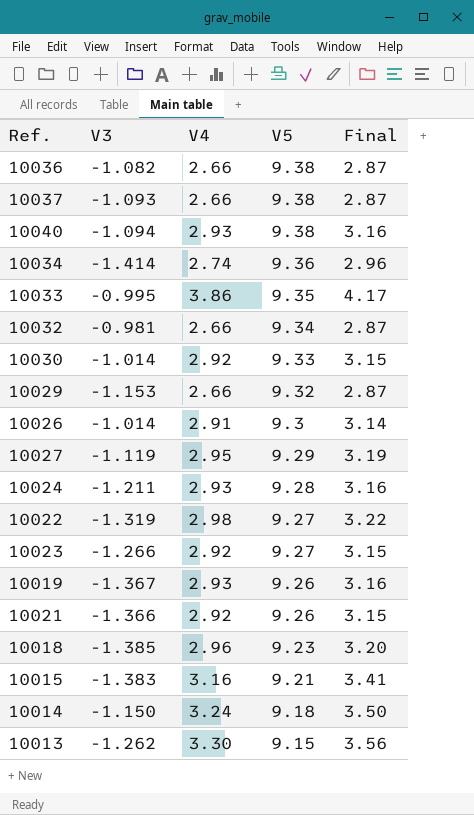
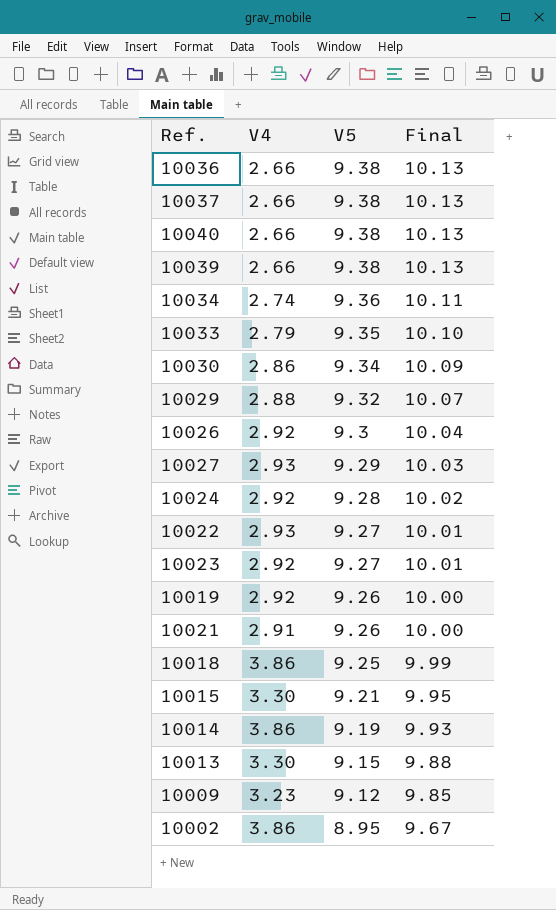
column V3 | position: 2 -> none
column Final | formula: [V4] * 1.08 -> [V5] * 1.08
row 10032: -0.981 | 2.66 | 9.34 | 2.87 -> none
10040 | V4: 2.93 -> 2.66
row 10039: none -> 2.66 | 9.38 | 10.13
10033 | V4: 3.86 -> 2.79
10030 | V4: 2.92 -> 2.86
10030 | V5: 9.33 -> 9.34
10029 | V4: 2.66 -> 2.88
10026 | V4: 2.91 -> 2.92
10027 | V4: 2.95 -> 2.93
10024 | V4: 2.93 -> 2.92
10022 | V4: 2.98 -> 2.93
10019 | V4: 2.93 -> 2.92
10021 | V4: 2.92 -> 2.91
10018 | V4: 2.96 -> 3.86
10018 | V5: 9.23 -> 9.25
10015 | V4: 3.16 -> 3.30
10014 | V4: 3.24 -> 3.86
10014 | V5: 9.18 -> 9.19
row 10009: none -> 3.23 | 9.12 | 9.85
row 10002: none -> 3.86 | 8.95 | 9.67

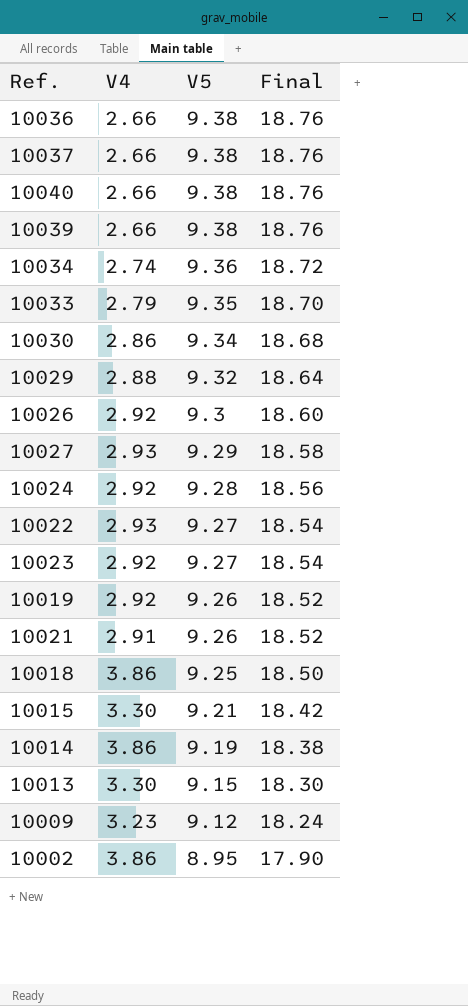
column Final | formula: [V5] * 1.08 -> [V5] * 2

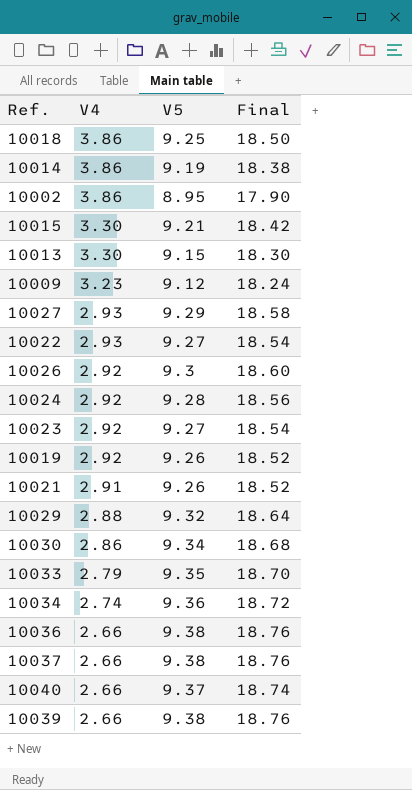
row order: V5 descending -> V4 descending
10040 | V5: 9.38 -> 9.37
10040 | Final: 18.76 -> 18.74

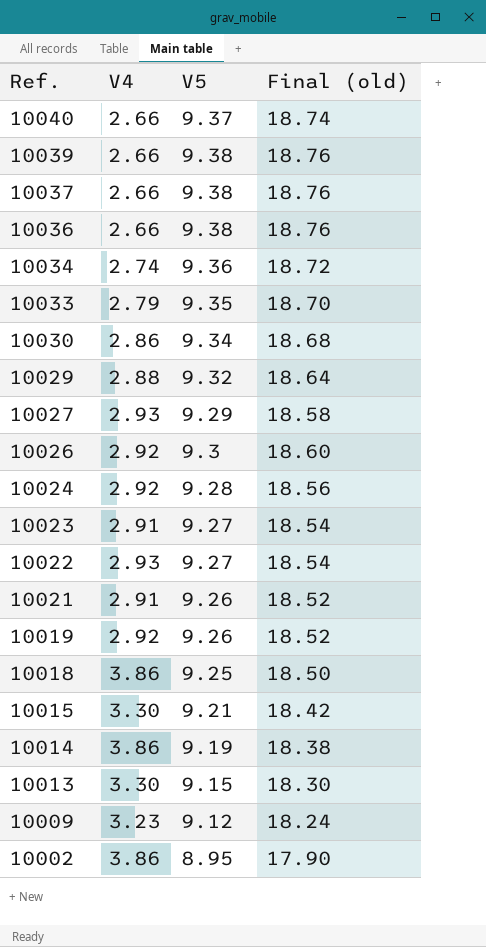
row order: V4 descending -> Ref. descending
column name: Final -> Final (old)
10023 | V4: 2.92 -> 2.91

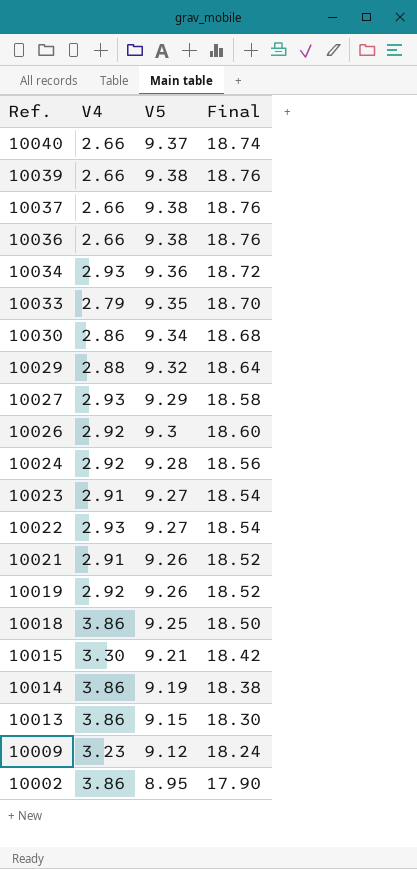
column name: Final (old) -> Final
10034 | V4: 2.74 -> 2.93
10013 | V4: 3.30 -> 3.86

